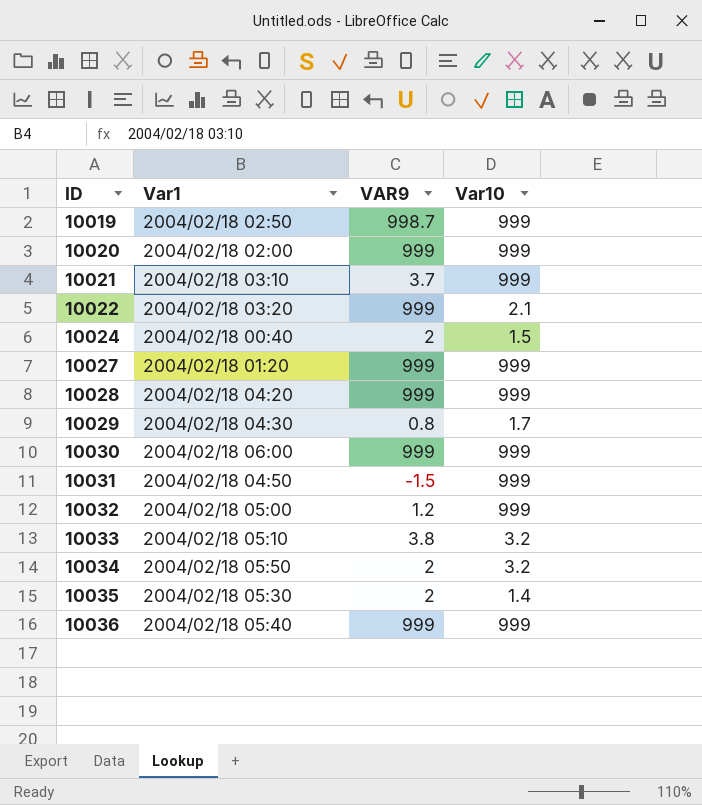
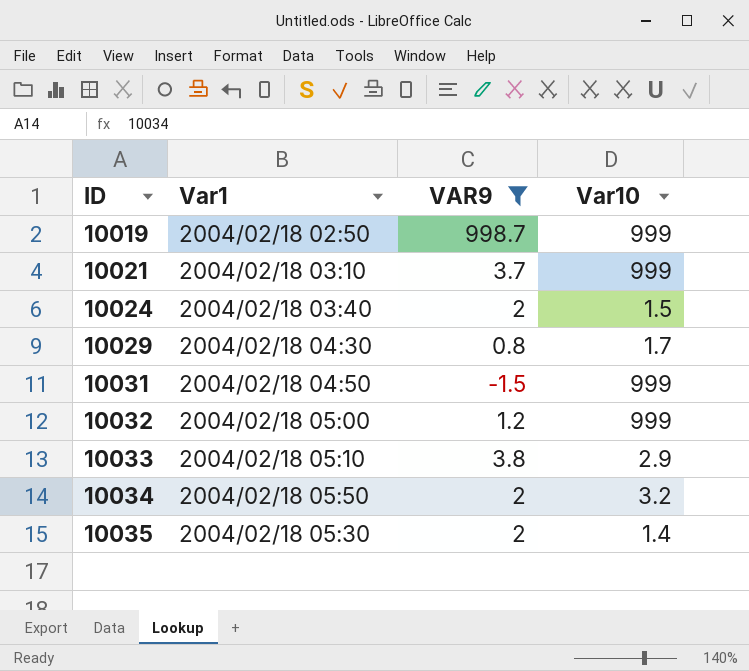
filter: none -> VAR9 != 999
10024 | Var1: 2004/02/18 00:40 -> 2004/02/18 03:40
10033 | Var10: 3.2 -> 2.9

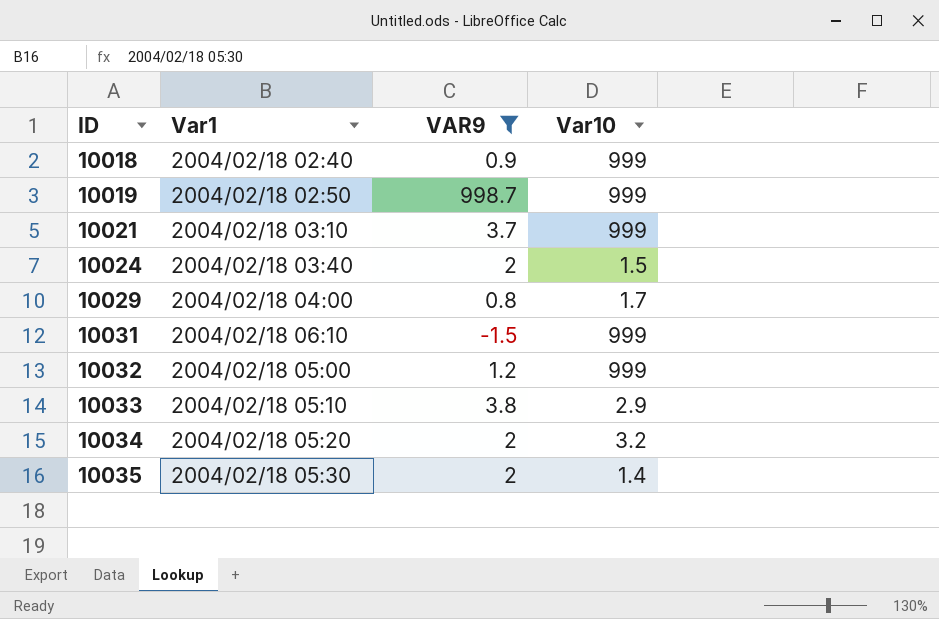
row 10018: none -> 2004/02/18 02:40 | 0.9 | 999
10029 | Var1: 2004/02/18 04:30 -> 2004/02/18 04:00
10031 | Var1: 2004/02/18 04:50 -> 2004/02/18 06:10
10034 | Var1: 2004/02/18 05:50 -> 2004/02/18 05:20

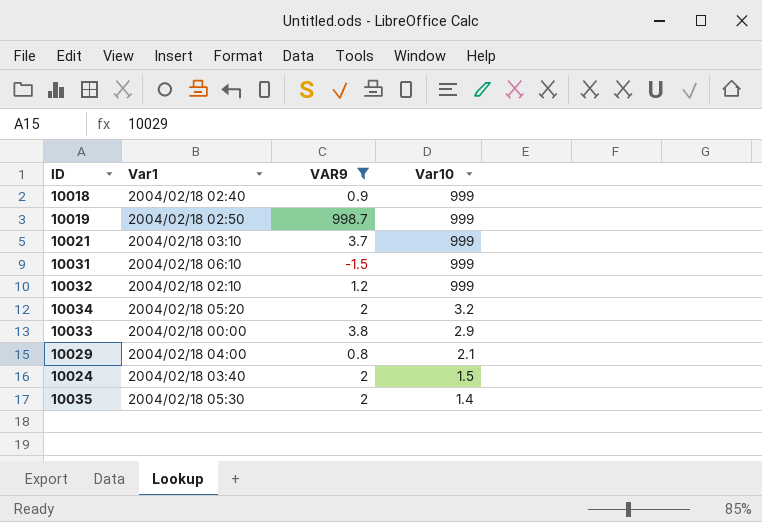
row order: ID ascending -> Var10 descending
10032 | Var1: 2004/02/18 05:00 -> 2004/02/18 02:10
10033 | Var1: 2004/02/18 05:10 -> 2004/02/18 00:00
10029 | Var10: 1.7 -> 2.1

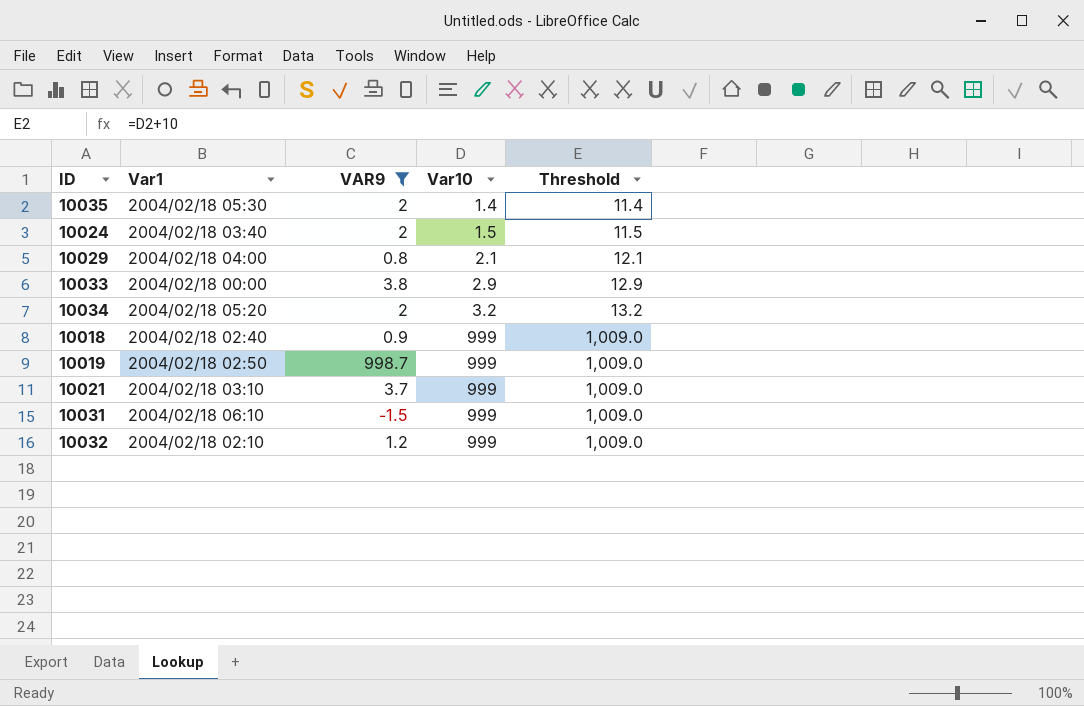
row order: Var10 descending -> Var10 ascending
column Threshold | formula: none -> [Var10] + 10

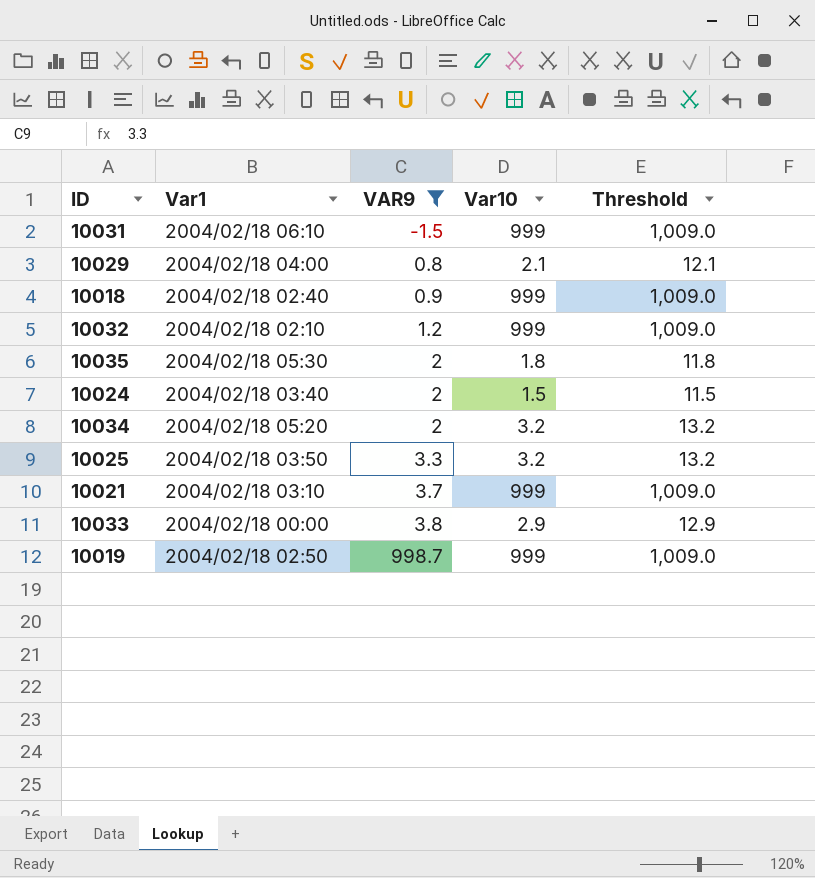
row order: Var10 ascending -> VAR9 ascending
10035 | Var10: 1.4 -> 1.8
10035 | Threshold: 11.4 -> 11.8
row 10025: none -> 2004/02/18 03:50 | 3.3 | 3.2 | 13.2

